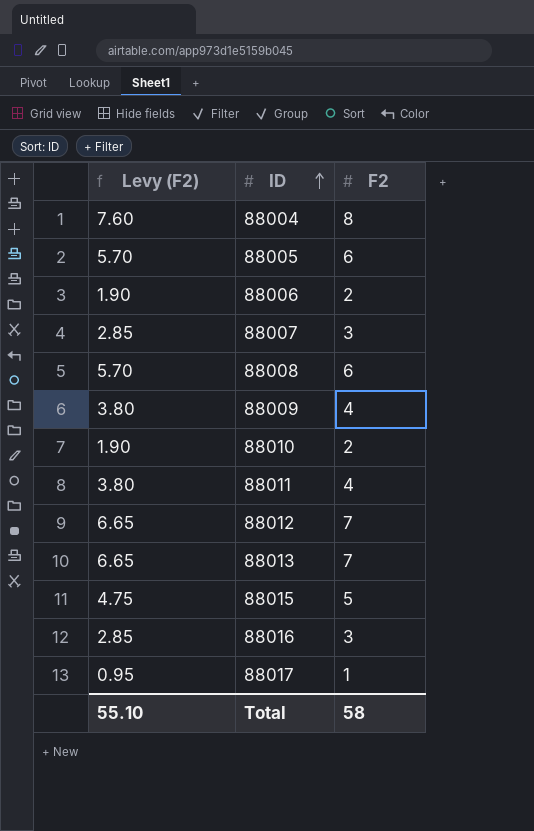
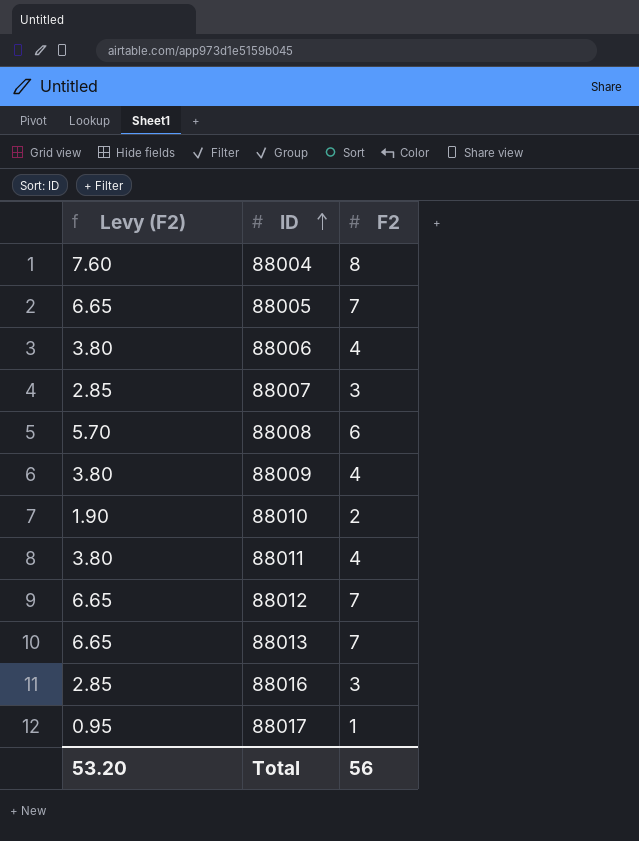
row 88015: 4.75 | 5 -> none
88005 | Levy (F2): 5.70 -> 6.65
88005 | F2: 6 -> 7
88006 | Levy (F2): 1.90 -> 3.80
88006 | F2: 2 -> 4
Total | Levy (F2): 55.10 -> 53.20
Total | F2: 58 -> 56

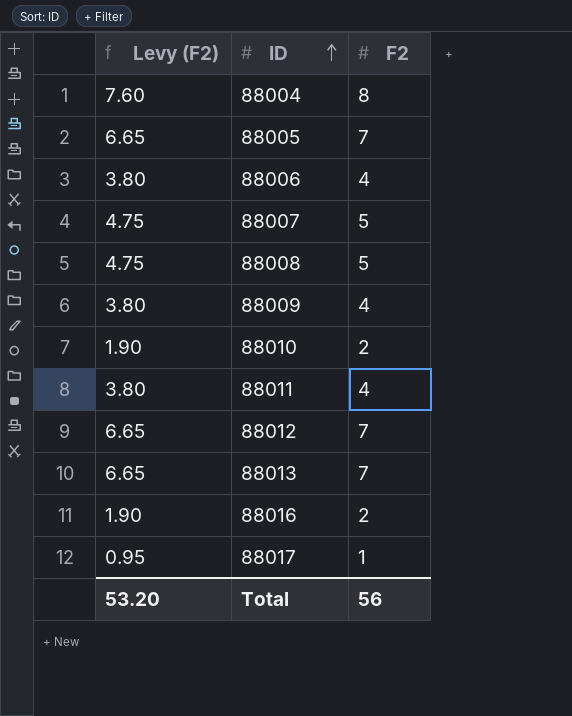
88007 | Levy (F2): 2.85 -> 4.75
88007 | F2: 3 -> 5
88008 | Levy (F2): 5.70 -> 4.75
88008 | F2: 6 -> 5
88016 | Levy (F2): 2.85 -> 1.90
88016 | F2: 3 -> 2

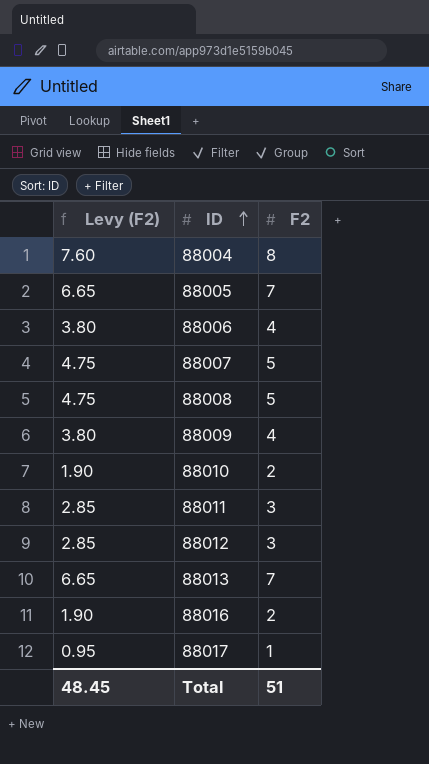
88011 | Levy (F2): 3.80 -> 2.85
88011 | F2: 4 -> 3
88012 | Levy (F2): 6.65 -> 2.85
88012 | F2: 7 -> 3
Total | Levy (F2): 53.20 -> 48.45
Total | F2: 56 -> 51

